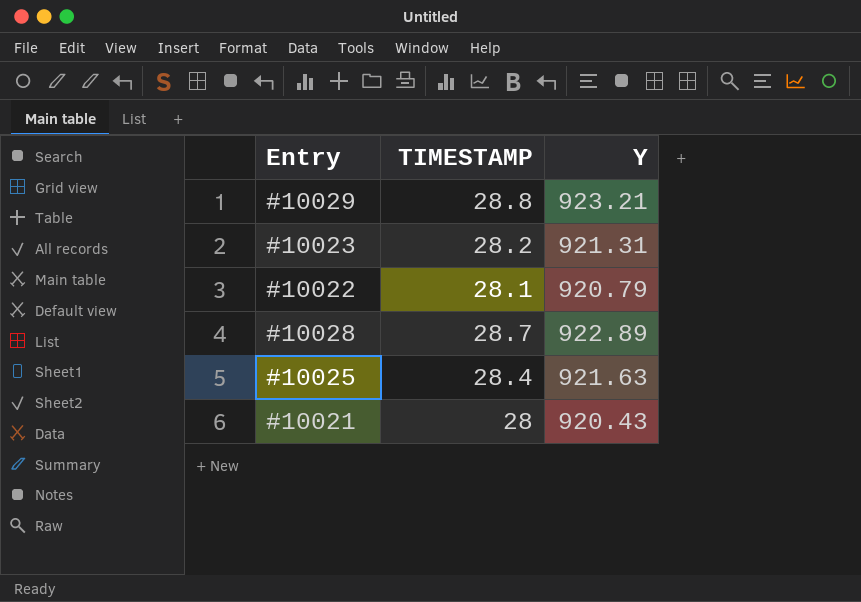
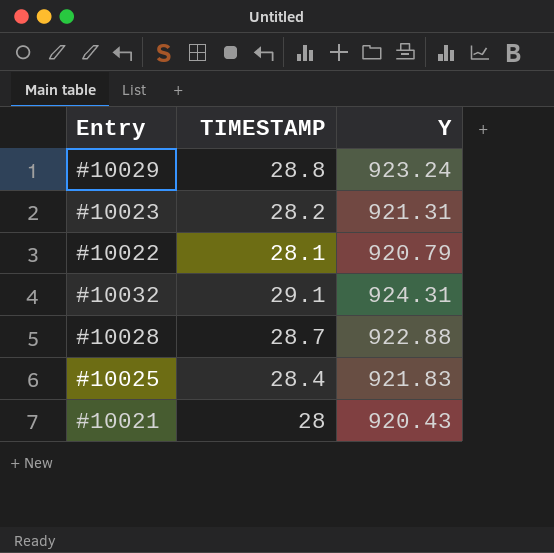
#10029 | Y: 923.21 -> 923.24
row #10032: none -> 29.1 | 924.31
#10028 | Y: 922.89 -> 922.88
#10025 | Y: 921.63 -> 921.83

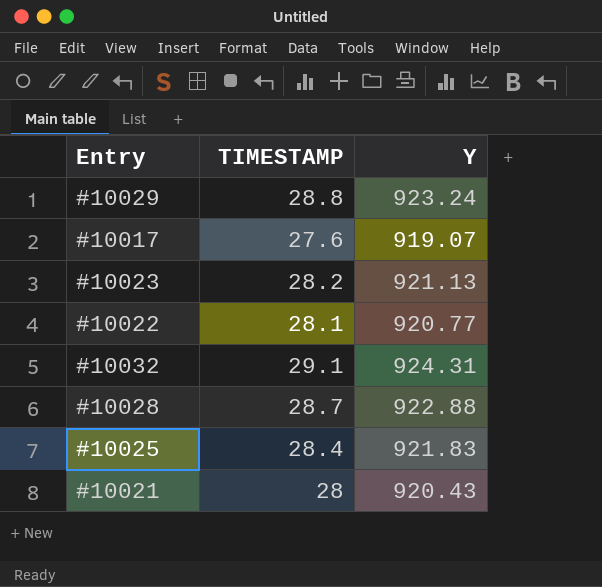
row #10017: none -> 27.6 | 919.07
#10023 | Y: 921.31 -> 921.13
#10022 | Y: 920.79 -> 920.77

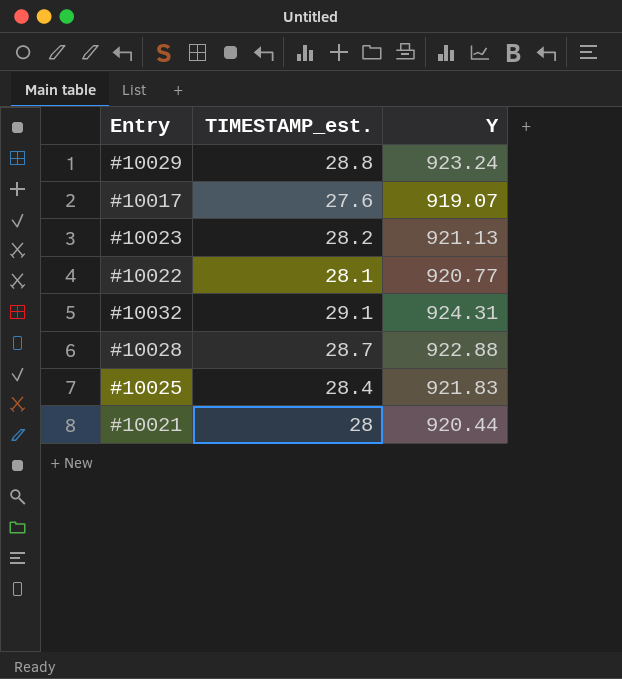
column name: TIMESTAMP -> TIMESTAMP_est.
#10021 | Y: 920.43 -> 920.44

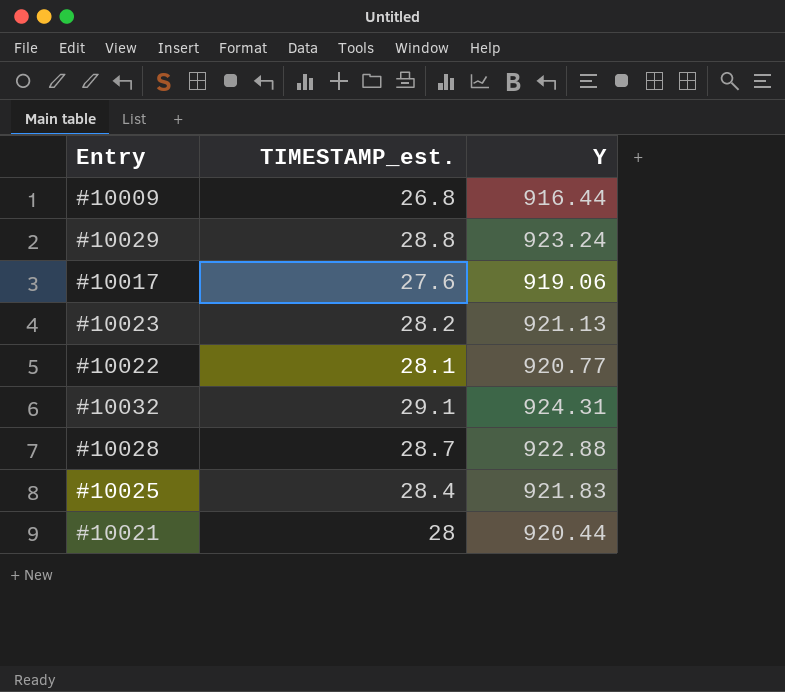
row #10009: none -> 26.8 | 916.44
#10017 | Y: 919.07 -> 919.06

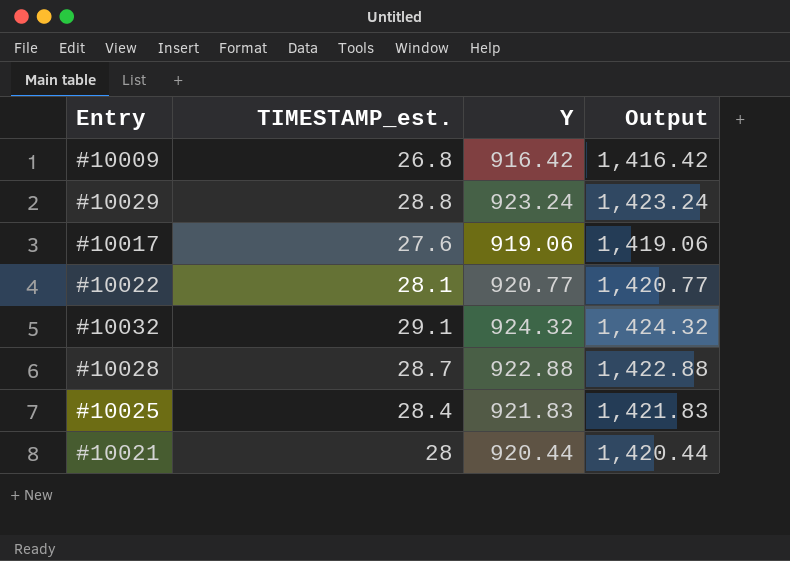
column Output | formula: none -> [Y] + 500
row #10023: 28.2 | 921.13 -> none
#10009 | Y: 916.44 -> 916.42
#10032 | Y: 924.31 -> 924.32

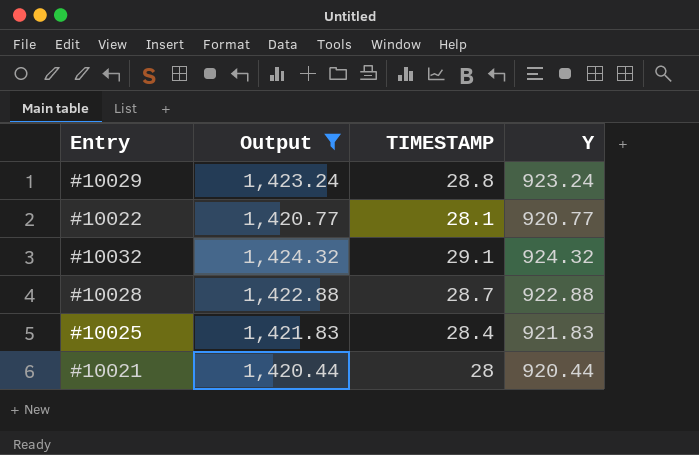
filter: none -> Output >= 1,420.44
column Output | position: 4 -> 2
column name: TIMESTAMP_est. -> TIMESTAMP

